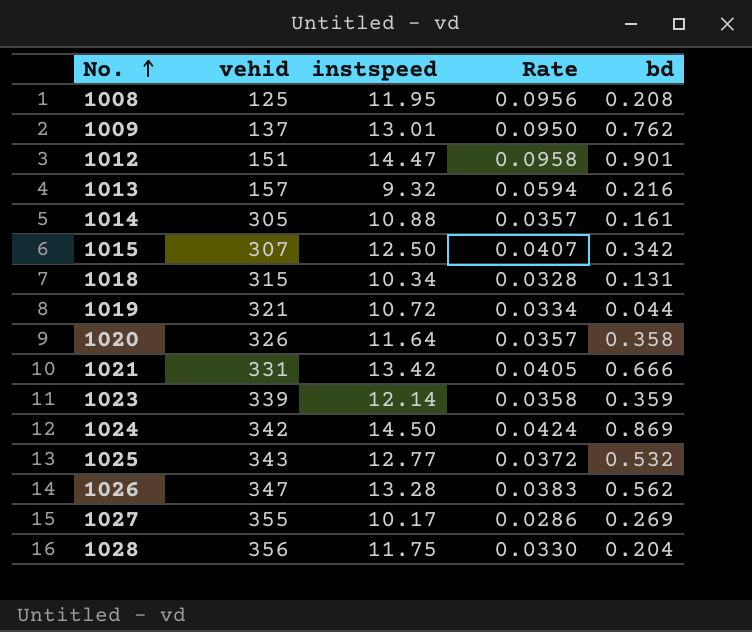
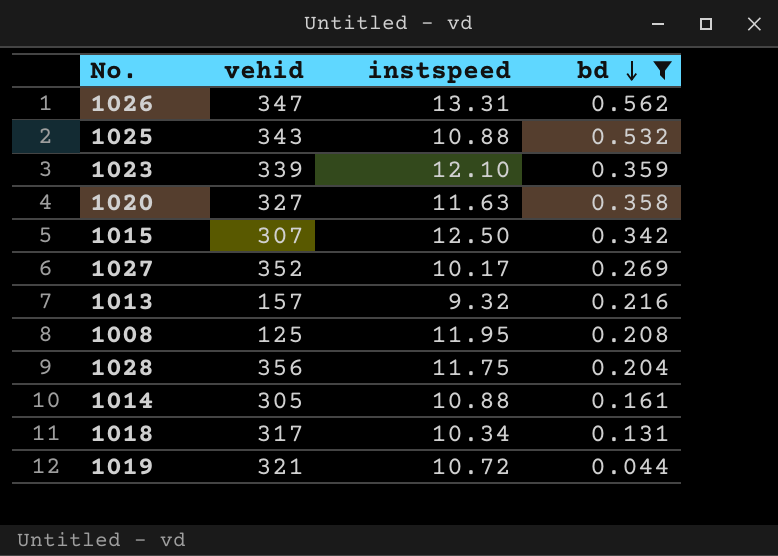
filter: none -> bd <= 0.562
row order: No. ascending -> bd descending
column Rate | formula: [instspeed] / [vehid] -> none
1026 | instspeed: 13.28 -> 13.31
1025 | instspeed: 12.77 -> 10.88
1023 | instspeed: 12.14 -> 12.10
1020 | vehid: 326 -> 327
1020 | instspeed: 11.64 -> 11.63
1027 | vehid: 355 -> 352
1018 | vehid: 315 -> 317

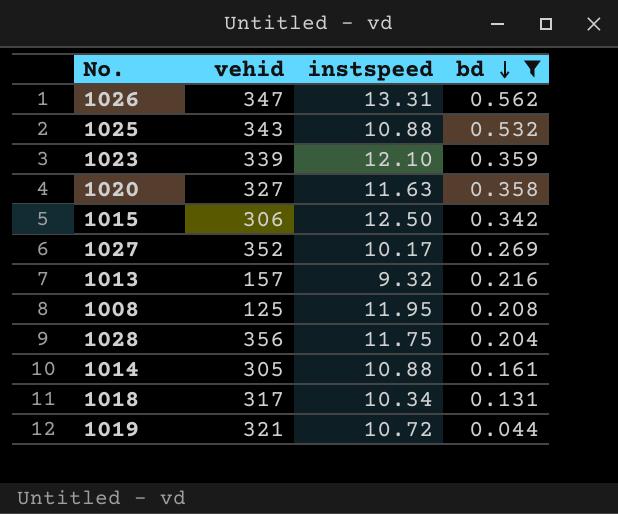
1015 | vehid: 307 -> 306

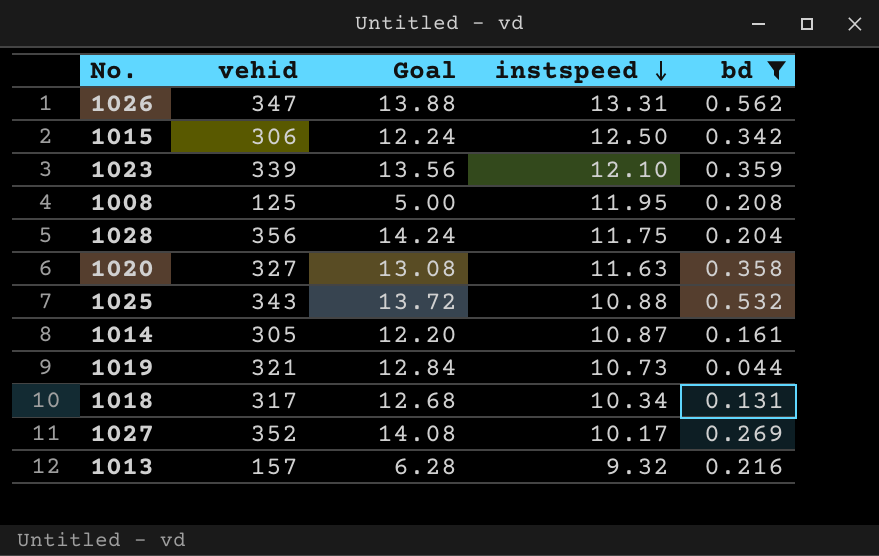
row order: bd descending -> instspeed descending
column Goal | formula: none -> [vehid] * 0.04
1014 | instspeed: 10.88 -> 10.87
1019 | instspeed: 10.72 -> 10.73

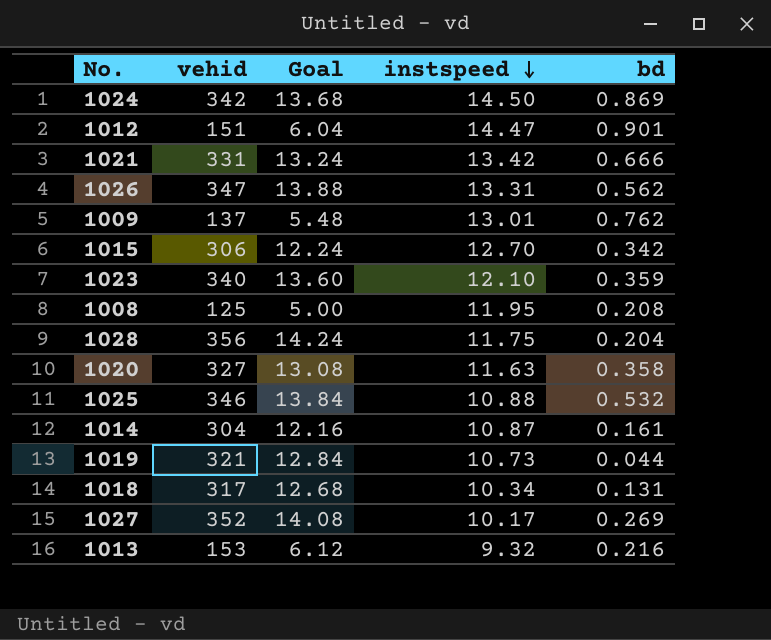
filter: bd <= 0.562 -> none
1015 | instspeed: 12.50 -> 12.70
1023 | vehid: 339 -> 340
1023 | Goal: 13.56 -> 13.60
1025 | vehid: 343 -> 346
1025 | Goal: 13.72 -> 13.84
1014 | vehid: 305 -> 304
1014 | Goal: 12.20 -> 12.16
1013 | vehid: 157 -> 153
1013 | Goal: 6.28 -> 6.12

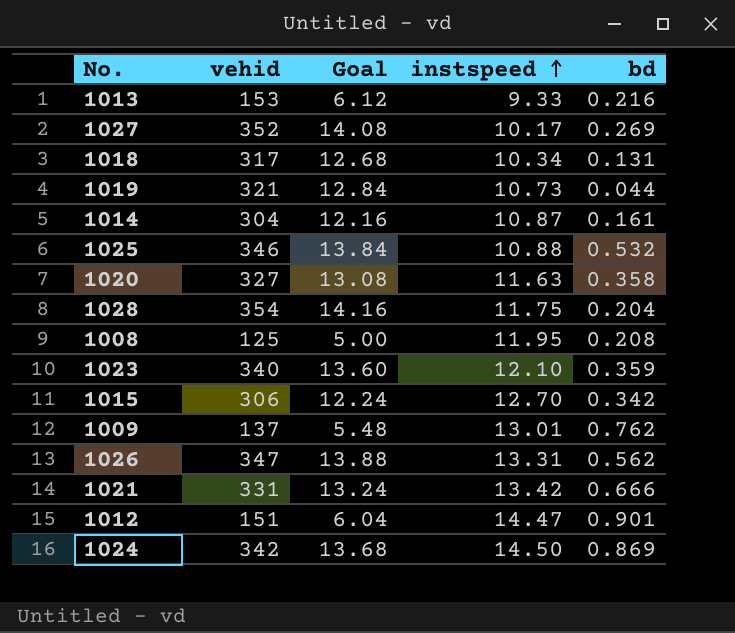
row order: instspeed descending -> instspeed ascending
1013 | instspeed: 9.32 -> 9.33
1028 | vehid: 356 -> 354
1028 | Goal: 14.24 -> 14.16

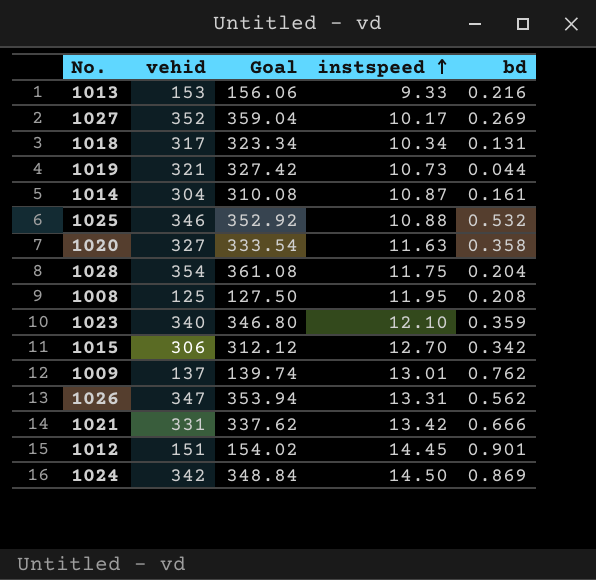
column Goal | formula: [vehid] * 0.04 -> [vehid] * 1.02
1012 | instspeed: 14.47 -> 14.45

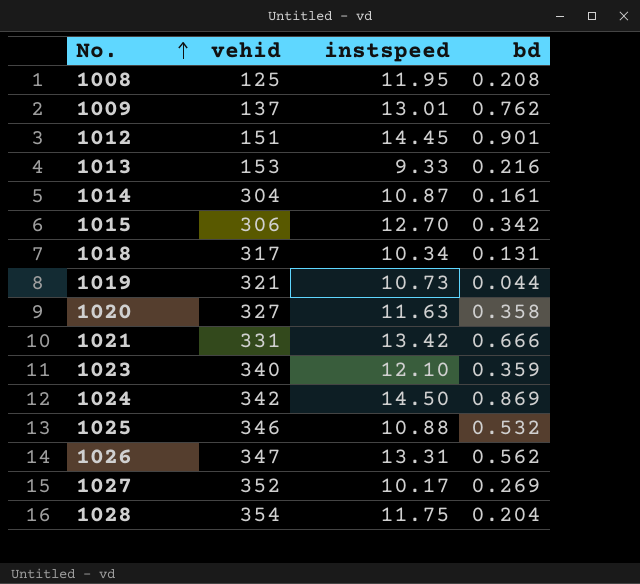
row order: instspeed ascending -> No. ascending
column Goal | formula: [vehid] * 1.02 -> none

